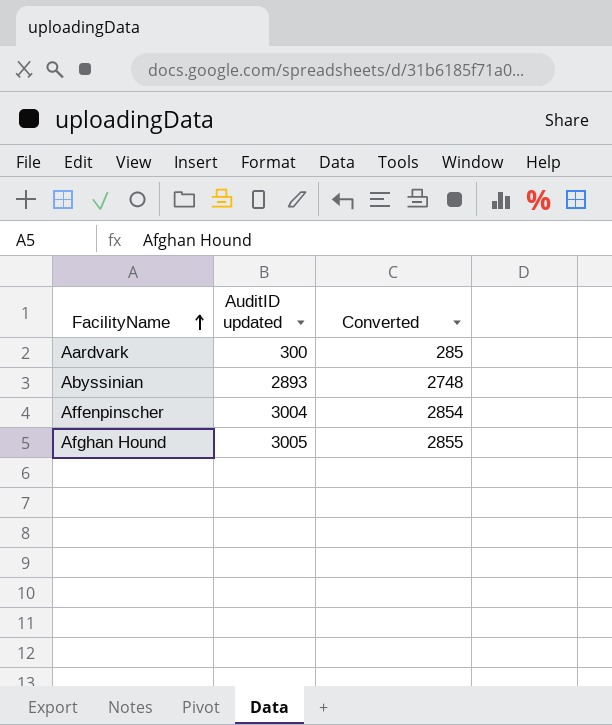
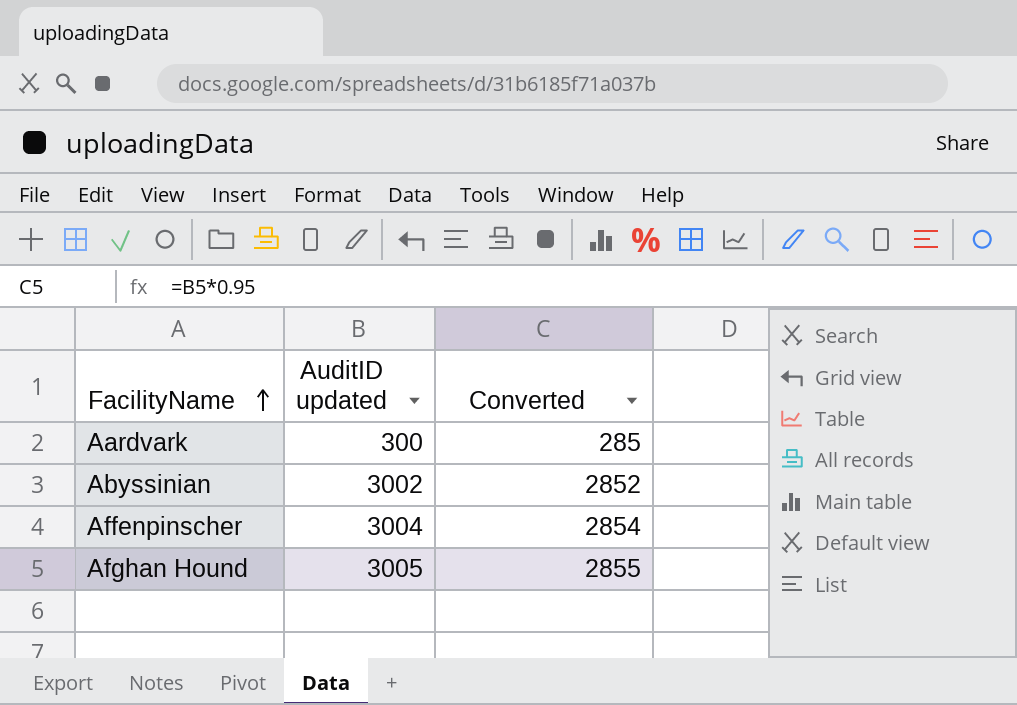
Abyssinian | AuditID updated: 2893 -> 3002
Abyssinian | Converted: 2748 -> 2852

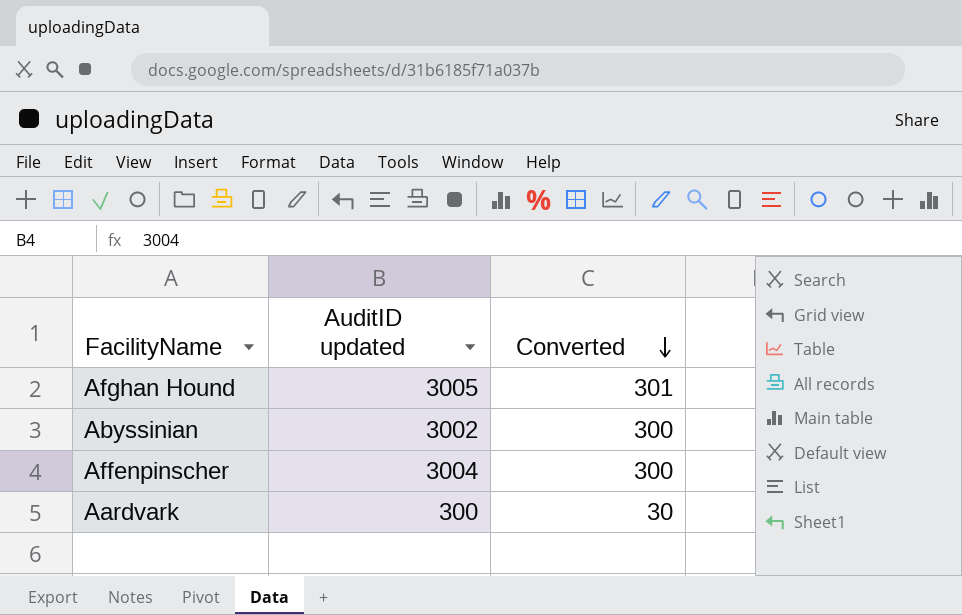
row order: FacilityName ascending -> Converted descending
column Converted | formula: [AuditID updated] * 0.95 -> [AuditID updated] * 0.1

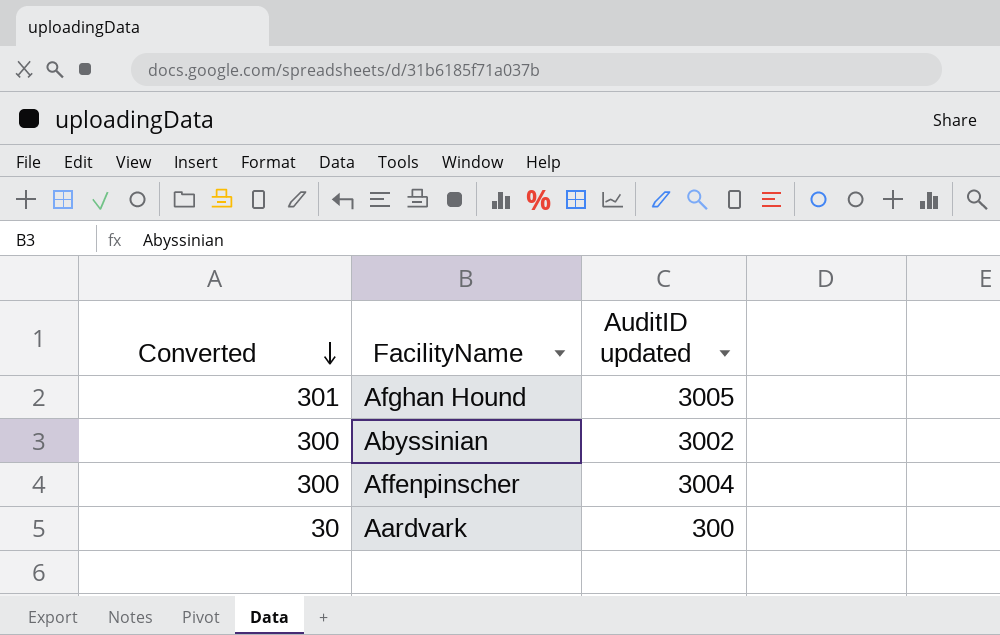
column Converted | position: 3 -> 1

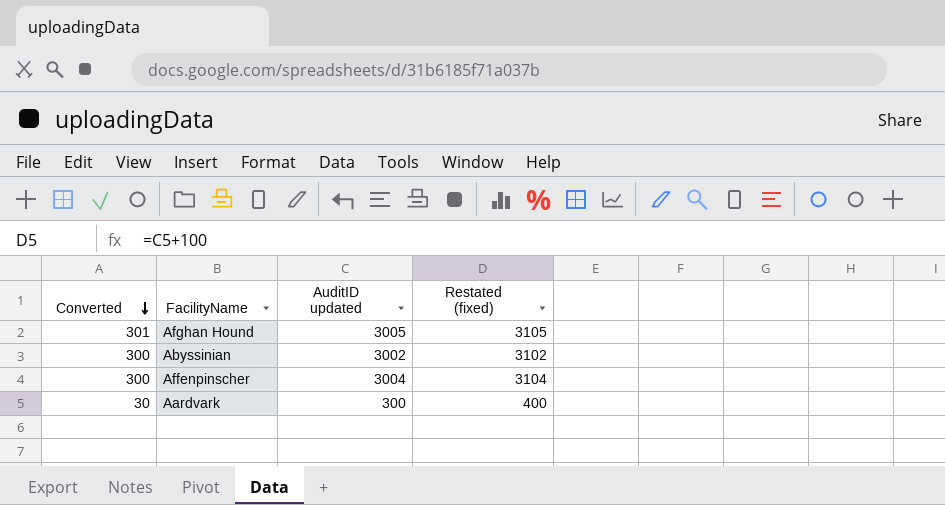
column Restated (fixed) | formula: none -> [AuditID updated] + 100

